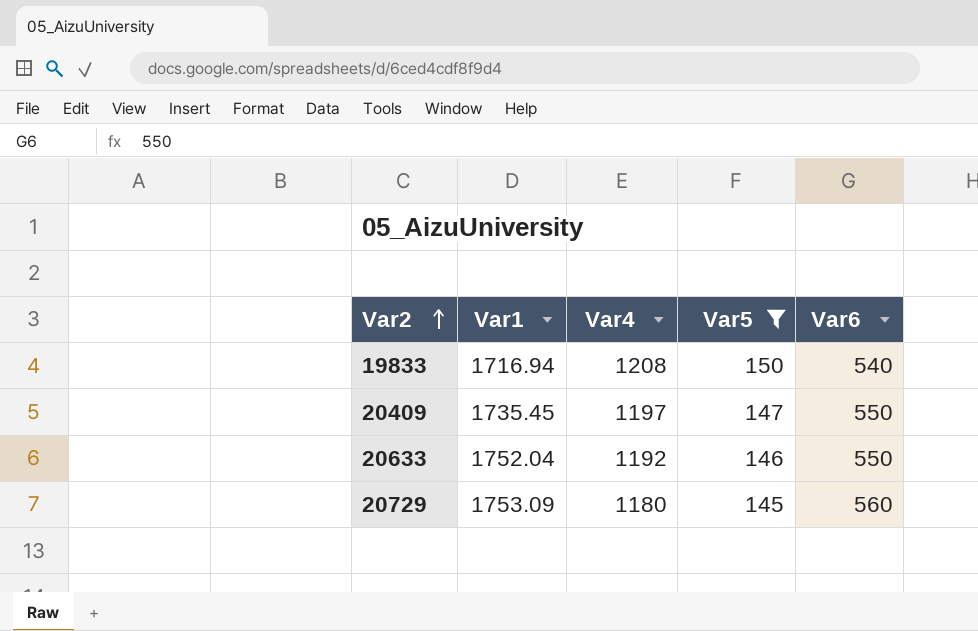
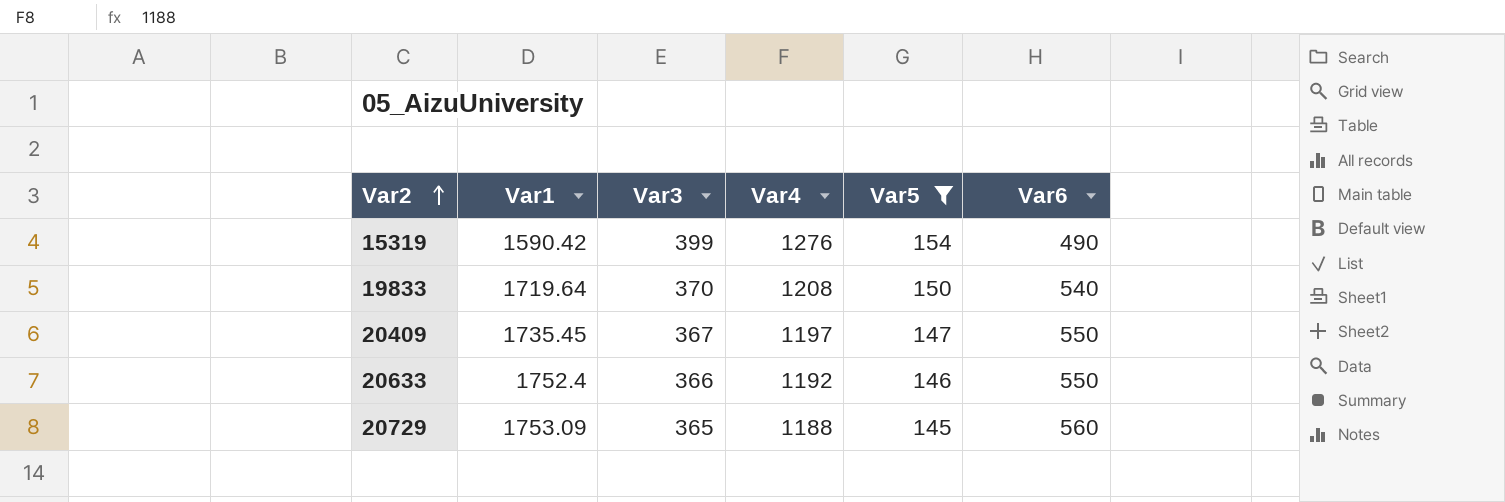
column Var3 | position: none -> 3
row 15319: none -> 1590.42 | 399 | 1276 | 154 | 490
19833 | Var1: 1716.94 -> 1719.64
20633 | Var1: 1752.04 -> 1752.4
20729 | Var4: 1180 -> 1188

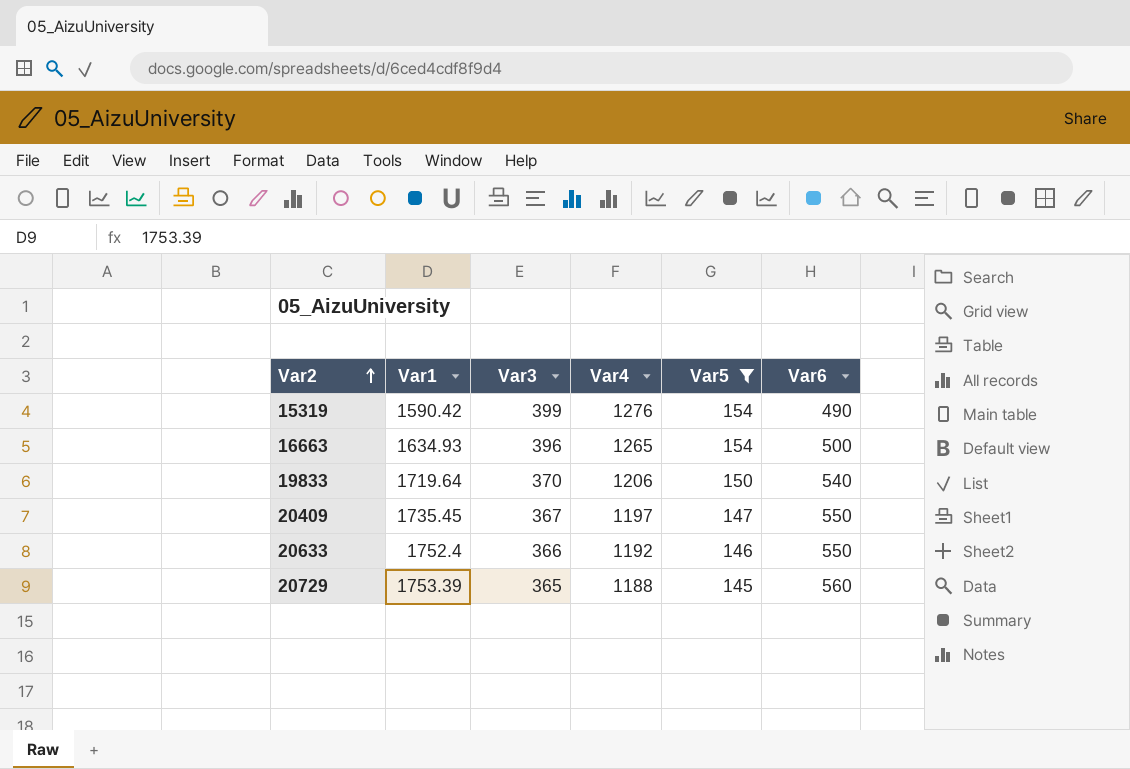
row 16663: none -> 1634.93 | 396 | 1265 | 154 | 500
19833 | Var4: 1208 -> 1206
20729 | Var1: 1753.09 -> 1753.39

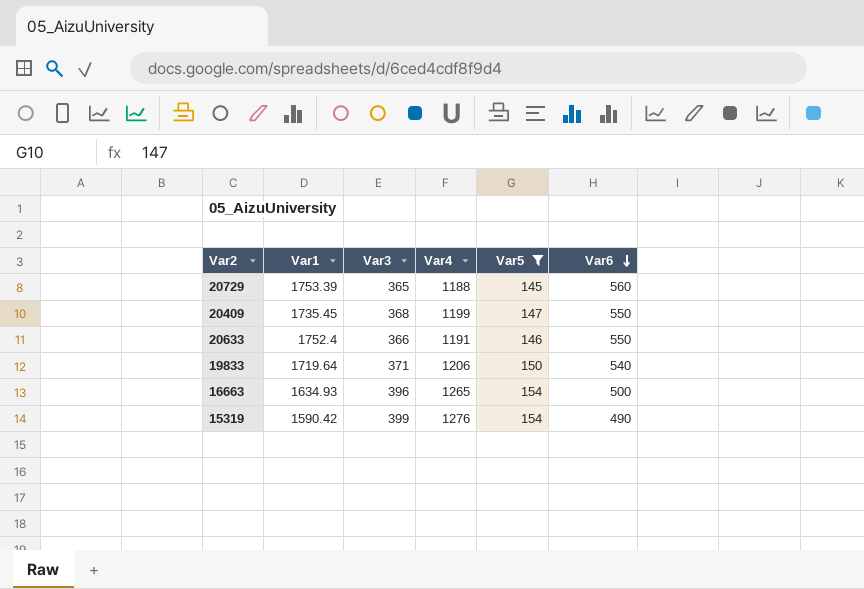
row order: Var2 ascending -> Var6 descending
20409 | Var3: 367 -> 368
20409 | Var4: 1197 -> 1199
20633 | Var4: 1192 -> 1191
19833 | Var3: 370 -> 371

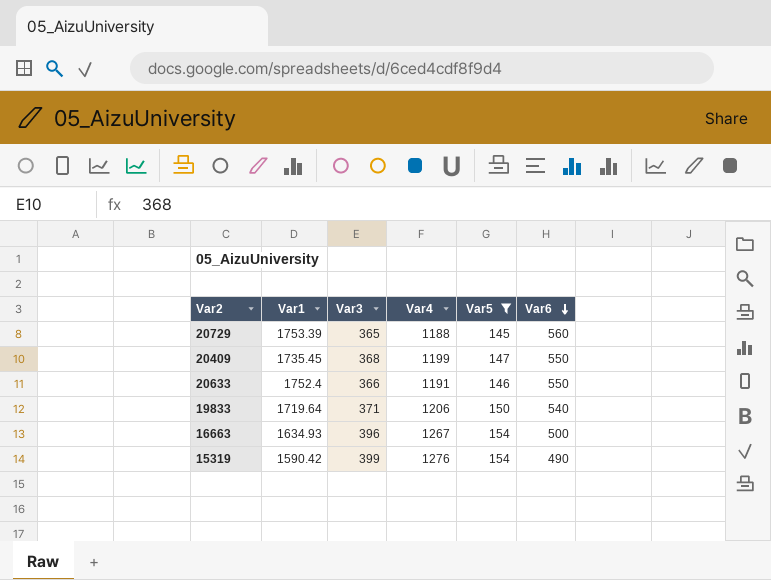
16663 | Var4: 1265 -> 1267

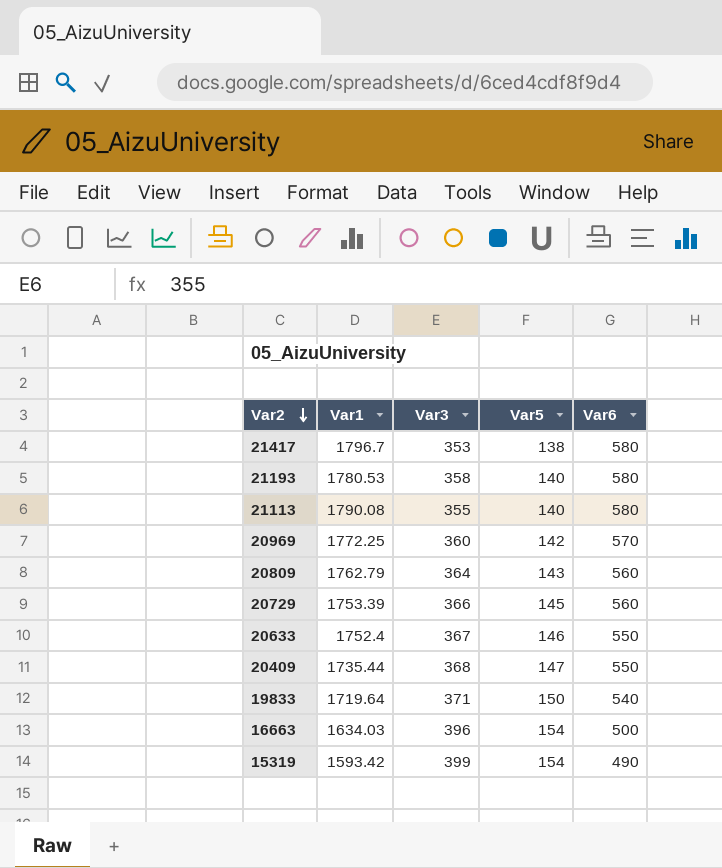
filter: Var5 >= 145 -> none
row order: Var6 descending -> Var2 descending
column Var4 | position: 4 -> none
20729 | Var3: 365 -> 366
20633 | Var3: 366 -> 367
20409 | Var1: 1735.45 -> 1735.44
16663 | Var1: 1634.93 -> 1634.03
15319 | Var1: 1590.42 -> 1593.42

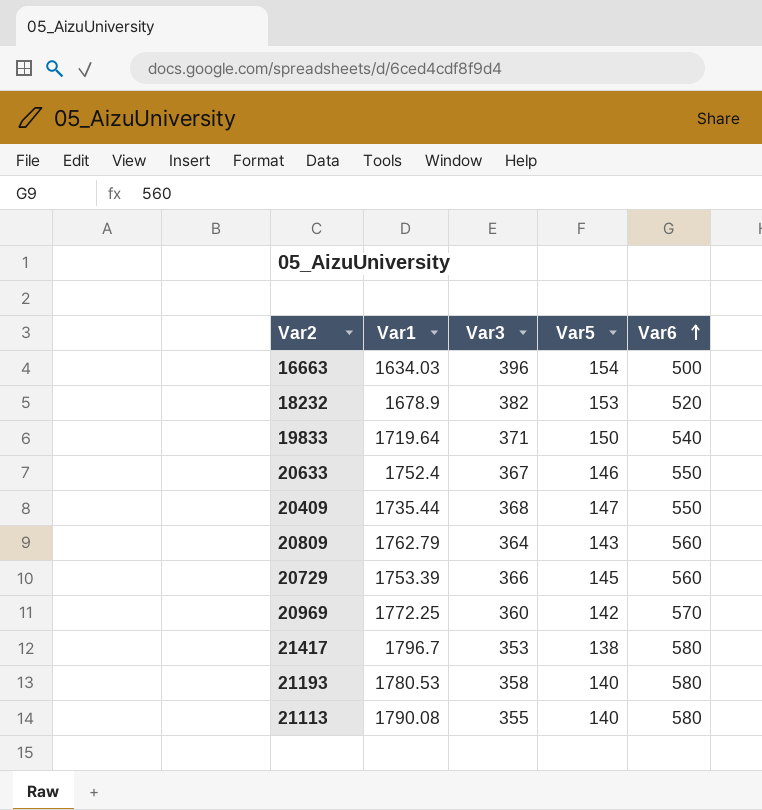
row order: Var2 descending -> Var6 ascending
row 15319: 1593.42 | 399 | 154 | 490 -> none
row 18232: none -> 1678.9 | 382 | 153 | 520

